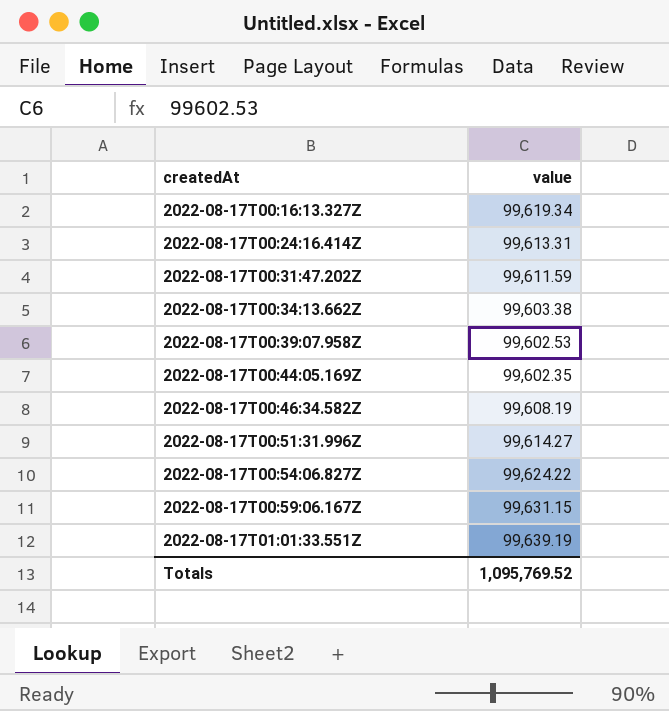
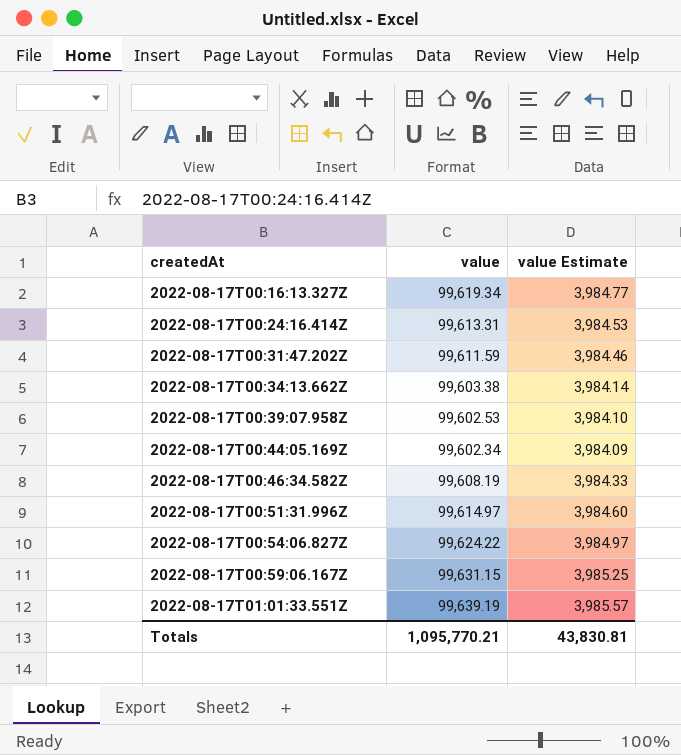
column value Estimate | formula: none -> [value] * 0.04
2022-08-17T00:44:05.169Z | value: 99,602.35 -> 99,602.34
2022-08-17T00:51:31.996Z | value: 99,614.27 -> 99,614.97
Totals | value: 1,095,769.52 -> 1,095,770.21

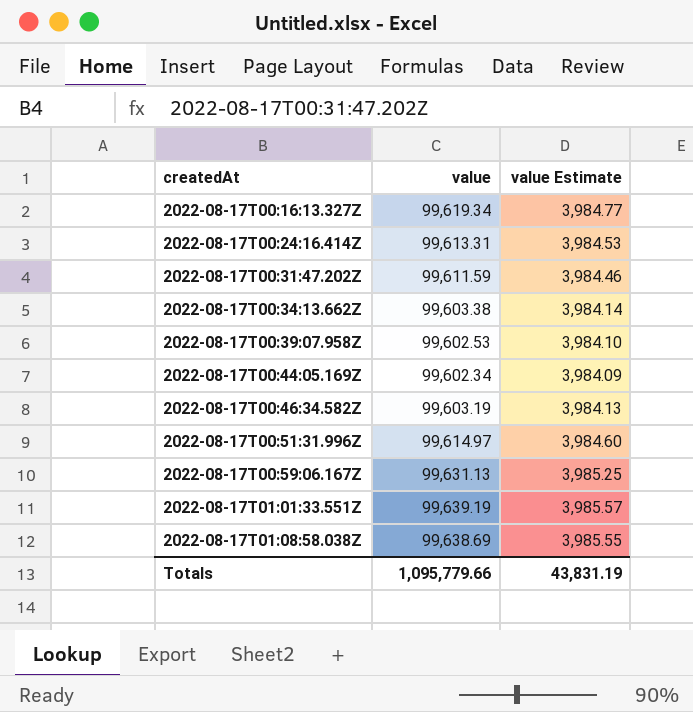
row 2022-08-17T00:54:06.827Z: 99,624.22 | 3,984.97 -> none
2022-08-17T00:46:34.582Z | value: 99,608.19 -> 99,603.19
2022-08-17T00:46:34.582Z | value Estimate: 3,984.33 -> 3,984.13
2022-08-17T00:59:06.167Z | value: 99,631.15 -> 99,631.13
row 2022-08-17T01:08:58.038Z: none -> 99,638.69 | 3,985.55
Totals | value: 1,095,770.21 -> 1,095,779.66
Totals | value Estimate: 43,830.81 -> 43,831.19

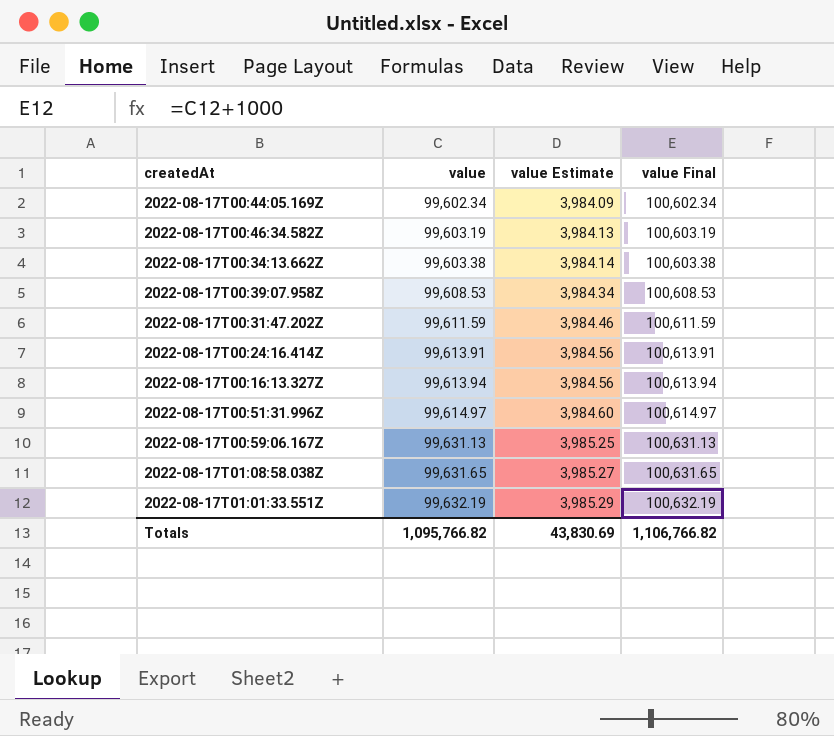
row order: createdAt ascending -> value ascending
column value Final | formula: none -> [value] + 1000
2022-08-17T00:39:07.958Z | value: 99,602.53 -> 99,608.53
2022-08-17T00:39:07.958Z | value Estimate: 3,984.10 -> 3,984.34
2022-08-17T00:24:16.414Z | value: 99,613.31 -> 99,613.91
2022-08-17T00:24:16.414Z | value Estimate: 3,984.53 -> 3,984.56
2022-08-17T00:16:13.327Z | value: 99,619.34 -> 99,613.94
2022-08-17T00:16:13.327Z | value Estimate: 3,984.77 -> 3,984.56
2022-08-17T01:08:58.038Z | value: 99,638.69 -> 99,631.65
2022-08-17T01:08:58.038Z | value Estimate: 3,985.55 -> 3,985.27
2022-08-17T01:01:33.551Z | value: 99,639.19 -> 99,632.19
2022-08-17T01:01:33.551Z | value Estimate: 3,985.57 -> 3,985.29
Totals | value: 1,095,779.66 -> 1,095,766.82
Totals | value Estimate: 43,831.19 -> 43,830.69

